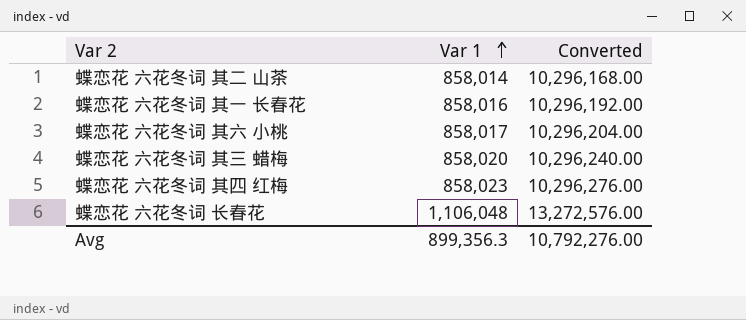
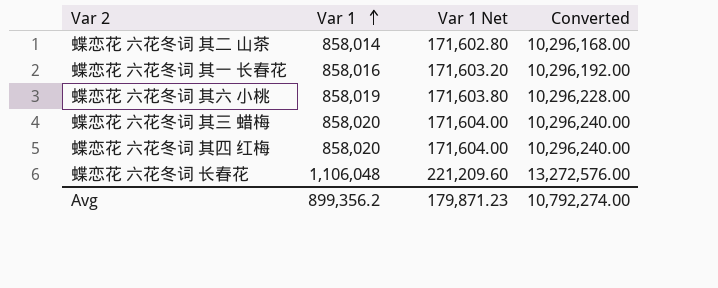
column Var 1 Net | formula: none -> [Var 1] * 0.2
蝶恋花 六花冬词 其六 小桃 | Var 1: 858,017 -> 858,019
蝶恋花 六花冬词 其六 小桃 | Converted: 10,296,204.00 -> 10,296,228.00
蝶恋花 六花冬词 其四 红梅 | Var 1: 858,023 -> 858,020
蝶恋花 六花冬词 其四 红梅 | Converted: 10,296,276.00 -> 10,296,240.00
Avg | Var 1: 899,356.3 -> 899,356.2
Avg | Converted: 10,792,276.00 -> 10,792,274.00

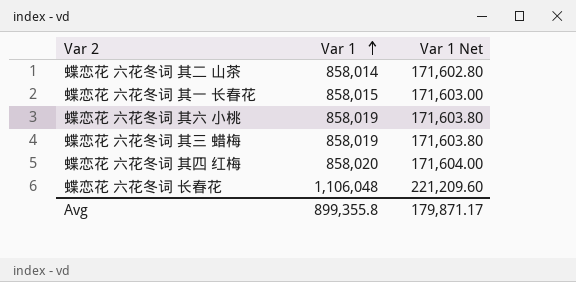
column Converted | formula: [Var 1] * 12 -> none
蝶恋花 六花冬词 其一 长春花 | Var 1: 858,016 -> 858,015
蝶恋花 六花冬词 其一 长春花 | Var 1 Net: 171,603.20 -> 171,603.00
蝶恋花 六花冬词 其三 蜡梅 | Var 1: 858,020 -> 858,019
蝶恋花 六花冬词 其三 蜡梅 | Var 1 Net: 171,604.00 -> 171,603.80
Avg | Var 1: 899,356.2 -> 899,355.8
Avg | Var 1 Net: 179,871.23 -> 179,871.17

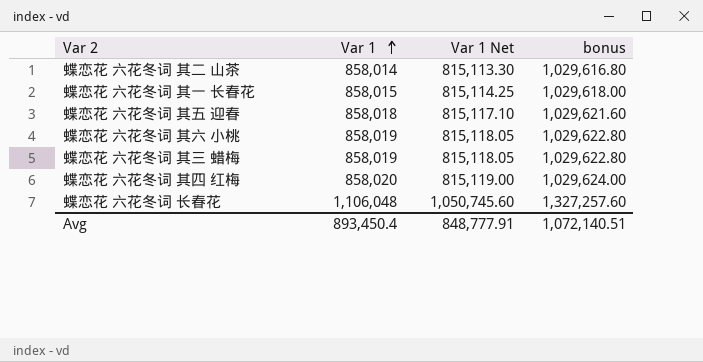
column Var 1 Net | formula: [Var 1] * 0.2 -> [Var 1] * 0.95
column bonus | formula: none -> [Var 1] * 1.2
row 蝶恋花 六花冬词 其五 迎春: none -> 858,018 | 815,117.10 | 1,029,621.60
Avg | Var 1: 899,355.8 -> 893,450.4
Avg | Var 1 Net: 179,871.17 -> 848,777.91

